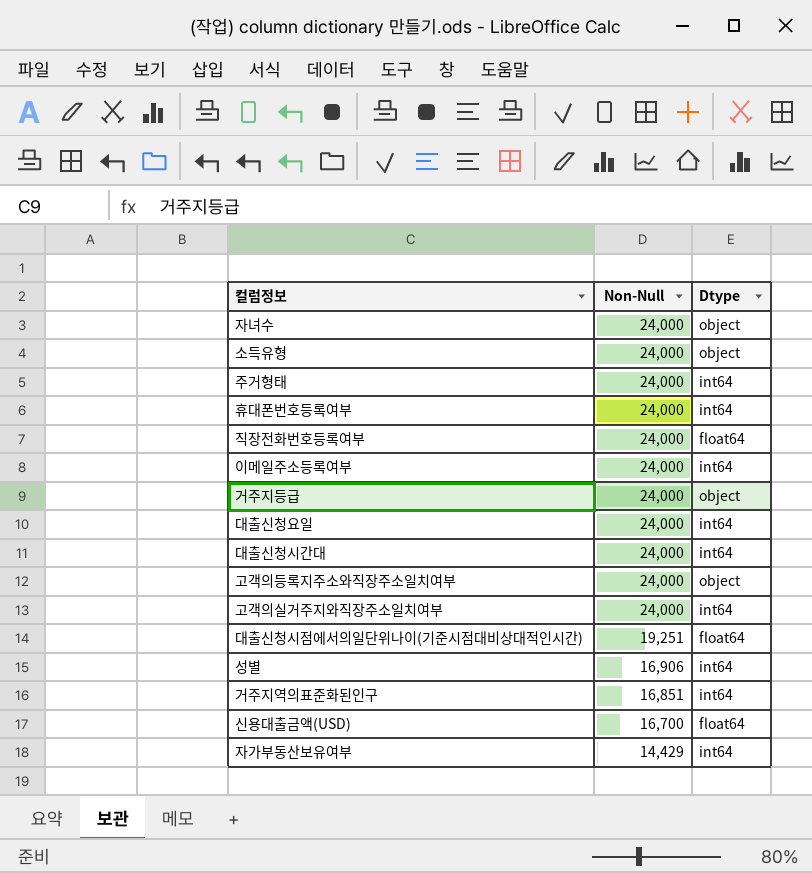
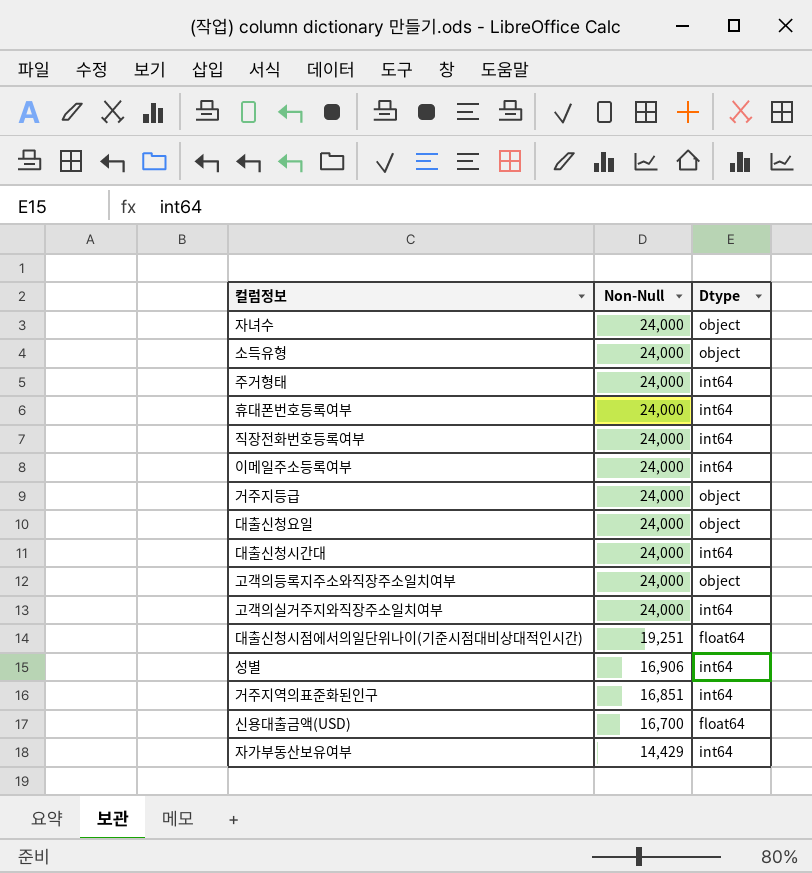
직장전화번호등록여부 | Dtype: float64 -> int64
대출신청요일 | Dtype: int64 -> object

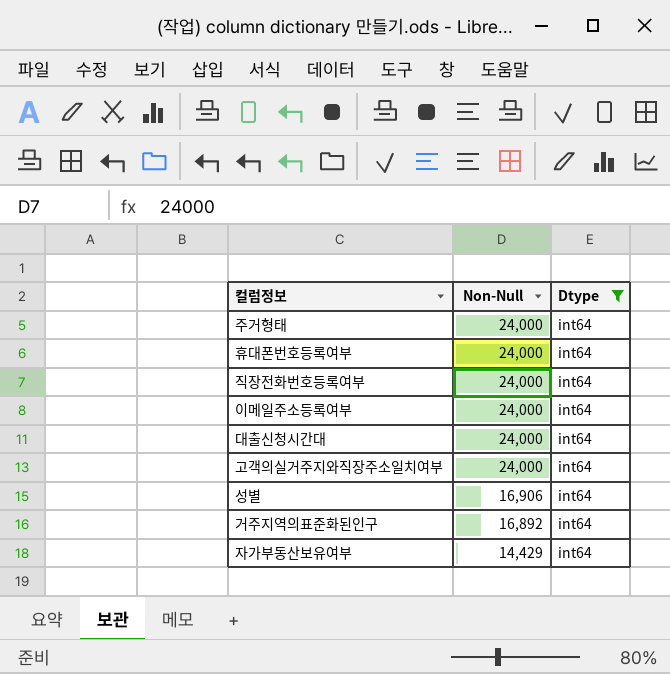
filter: none -> Dtype = int64
거주지역의표준화된인구 | Non-Null: 16,851 -> 16,892

